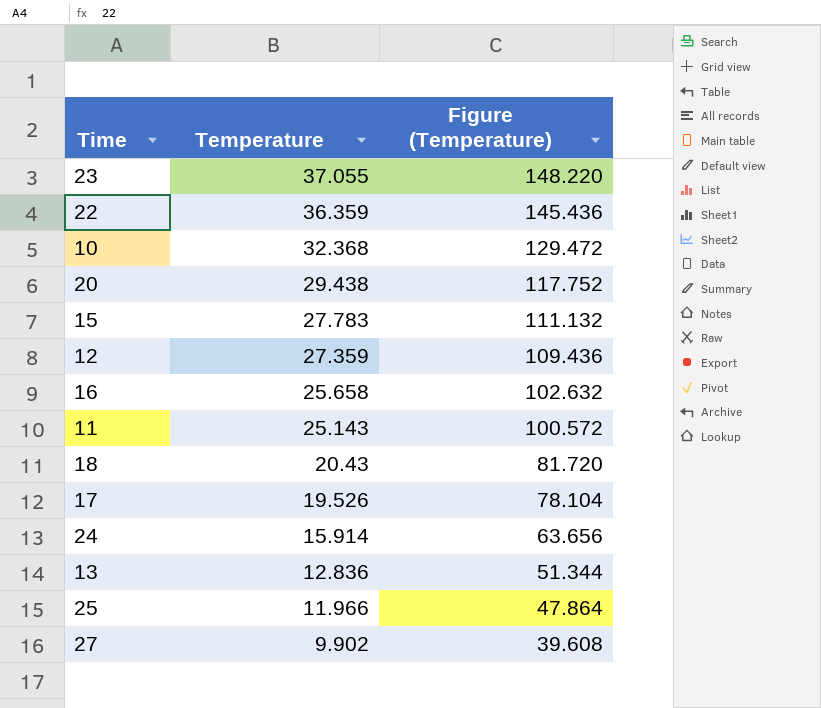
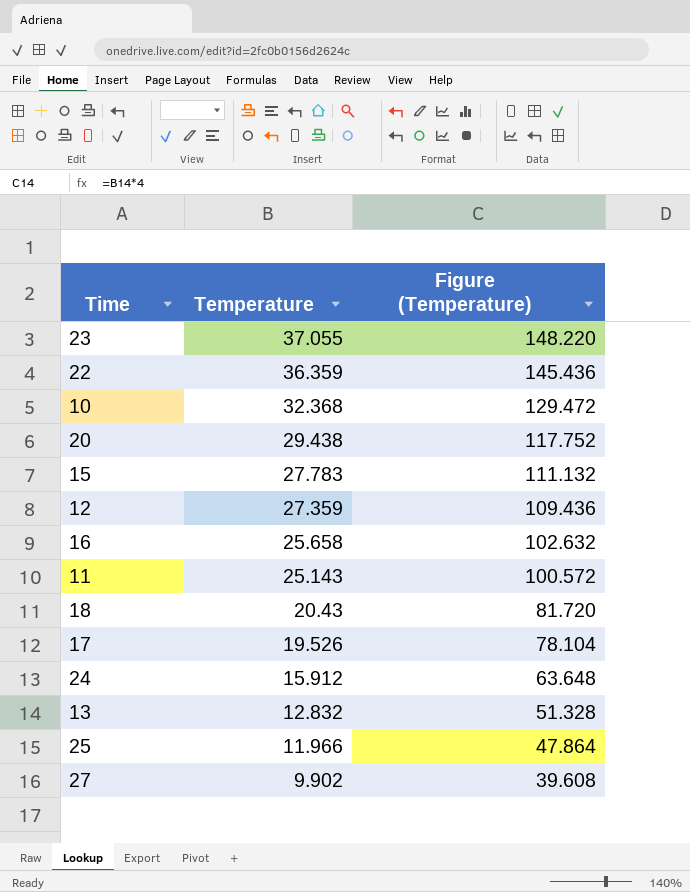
24 | Temperature: 15.914 -> 15.912
24 | Figure (Temperature): 63.656 -> 63.648
13 | Temperature: 12.836 -> 12.832
13 | Figure (Temperature): 51.344 -> 51.328

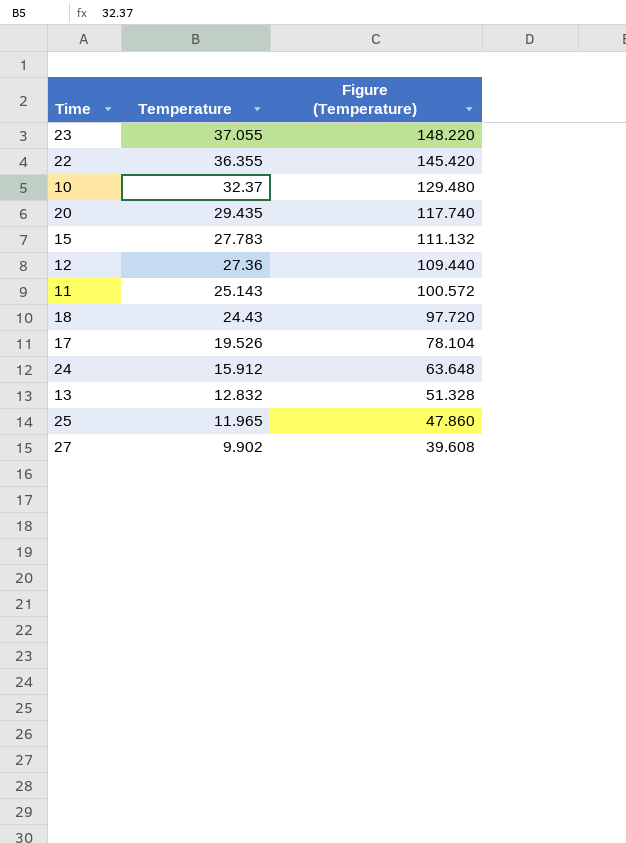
row 16: 25.658 | 102.632 -> none
22 | Temperature: 36.359 -> 36.355
22 | Figure (Temperature): 145.436 -> 145.420
10 | Temperature: 32.368 -> 32.37
10 | Figure (Temperature): 129.472 -> 129.480
20 | Temperature: 29.438 -> 29.435
20 | Figure (Temperature): 117.752 -> 117.740
12 | Temperature: 27.359 -> 27.36
12 | Figure (Temperature): 109.436 -> 109.440
18 | Temperature: 20.43 -> 24.43
18 | Figure (Temperature): 81.720 -> 97.720
25 | Temperature: 11.966 -> 11.965
25 | Figure (Temperature): 47.864 -> 47.860

